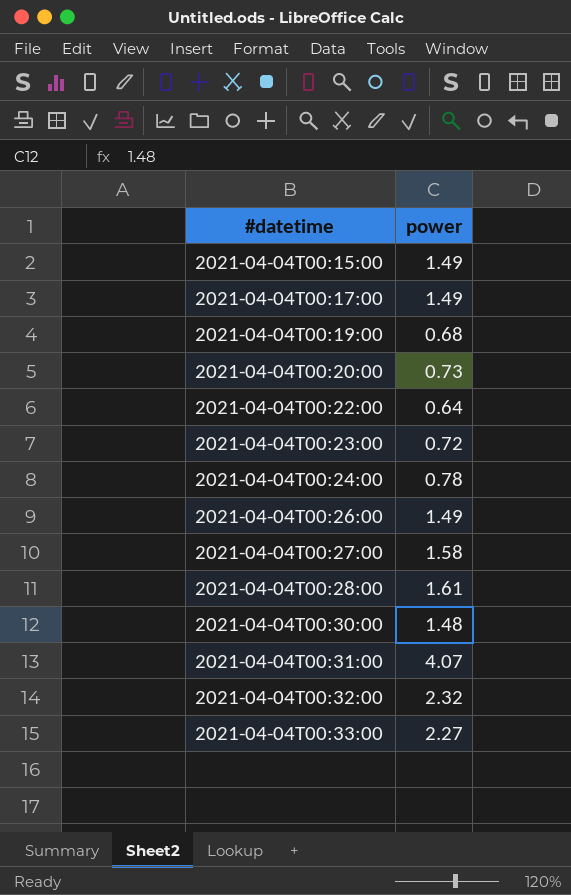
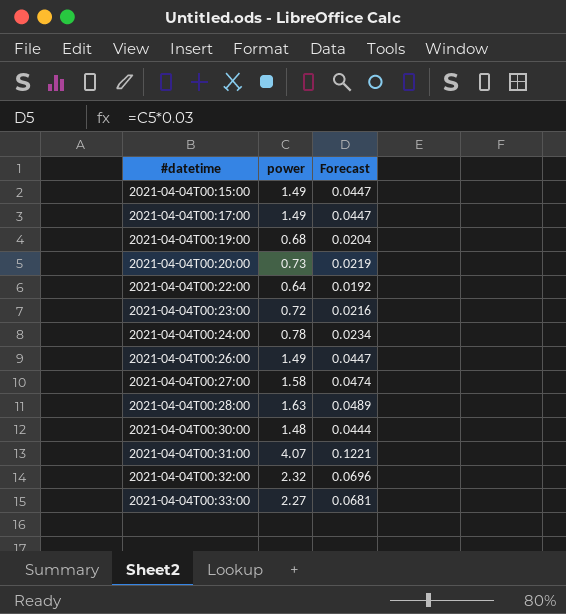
column Forecast | formula: none -> [power] * 0.03
2021-04-04T00:28:00 | power: 1.61 -> 1.63

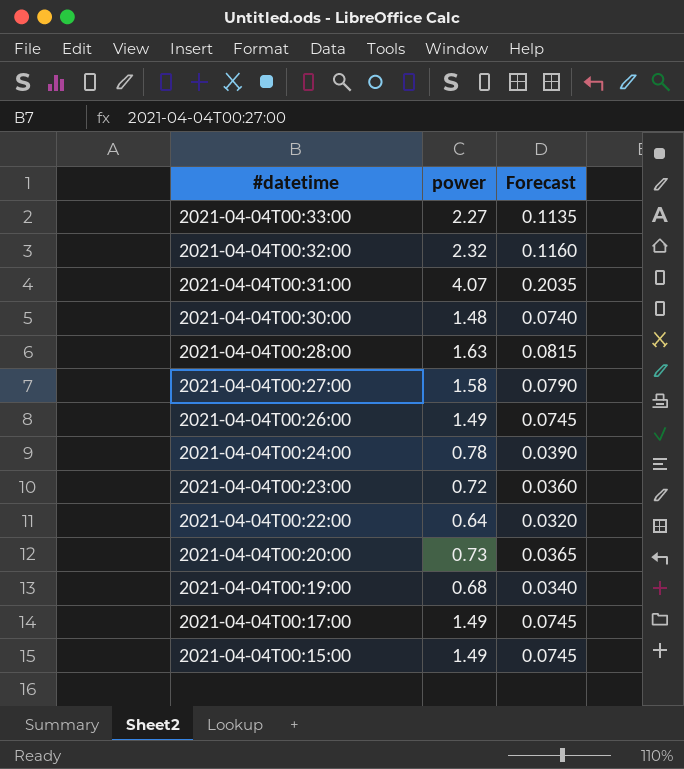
row order: #datetime ascending -> #datetime descending
column Forecast | formula: [power] * 0.03 -> [power] * 0.05

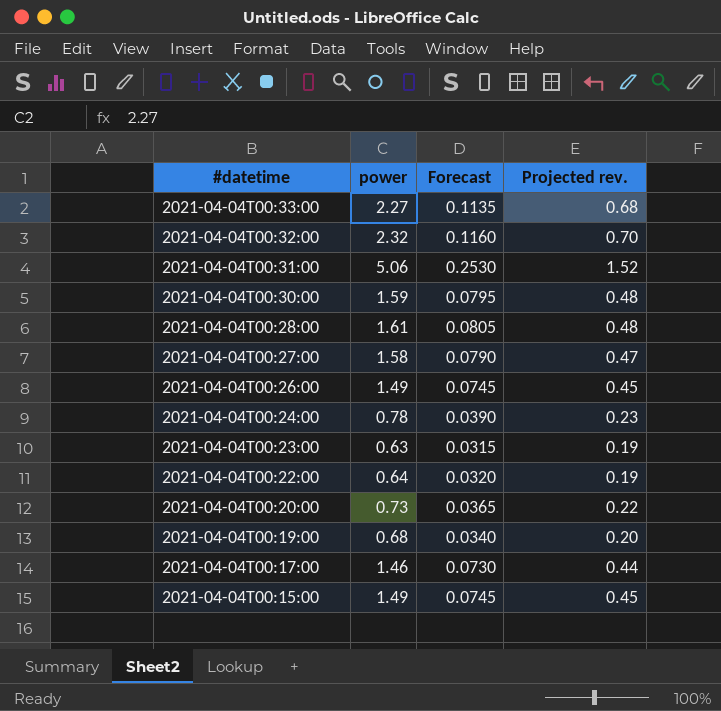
column Projected rev. | formula: none -> [power] * 0.3
2021-04-04T00:31:00 | power: 4.07 -> 5.06
2021-04-04T00:31:00 | Forecast: 0.2035 -> 0.2530
2021-04-04T00:30:00 | power: 1.48 -> 1.59
2021-04-04T00:30:00 | Forecast: 0.0740 -> 0.0795
2021-04-04T00:28:00 | power: 1.63 -> 1.61
2021-04-04T00:28:00 | Forecast: 0.0815 -> 0.0805
2021-04-04T00:23:00 | power: 0.72 -> 0.63
2021-04-04T00:23:00 | Forecast: 0.0360 -> 0.0315
2021-04-04T00:17:00 | power: 1.49 -> 1.46
2021-04-04T00:17:00 | Forecast: 0.0745 -> 0.0730

